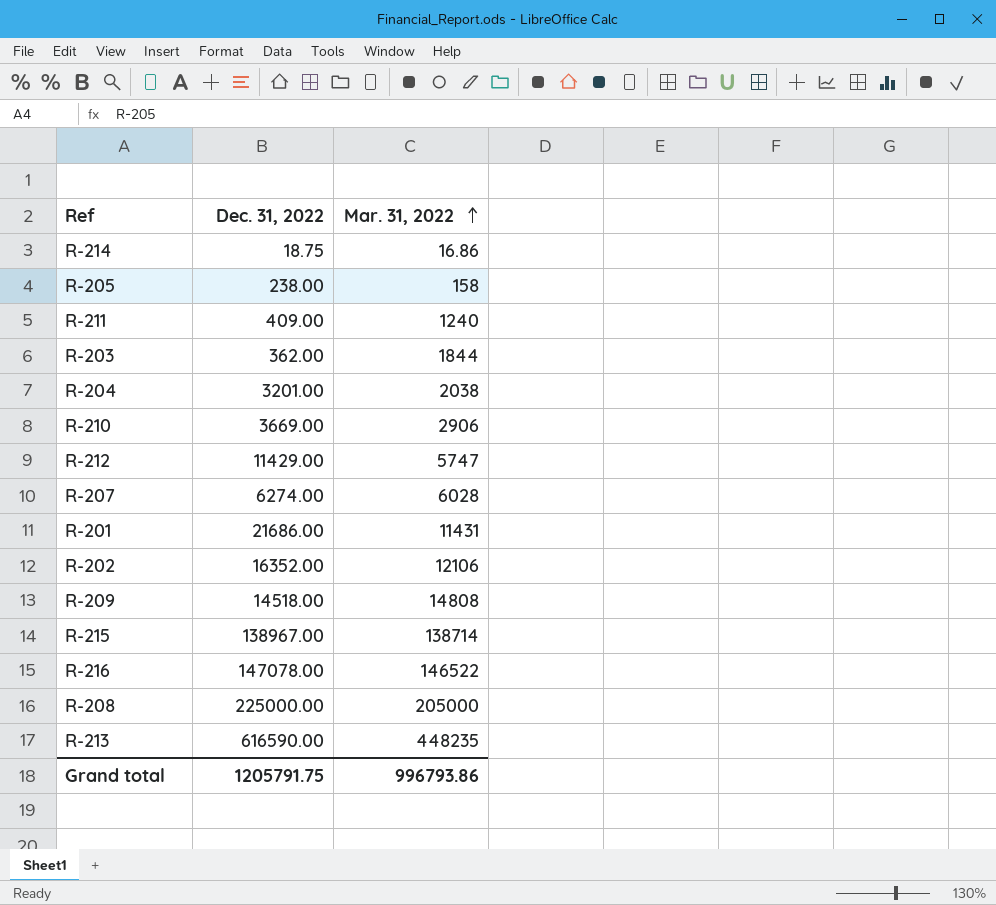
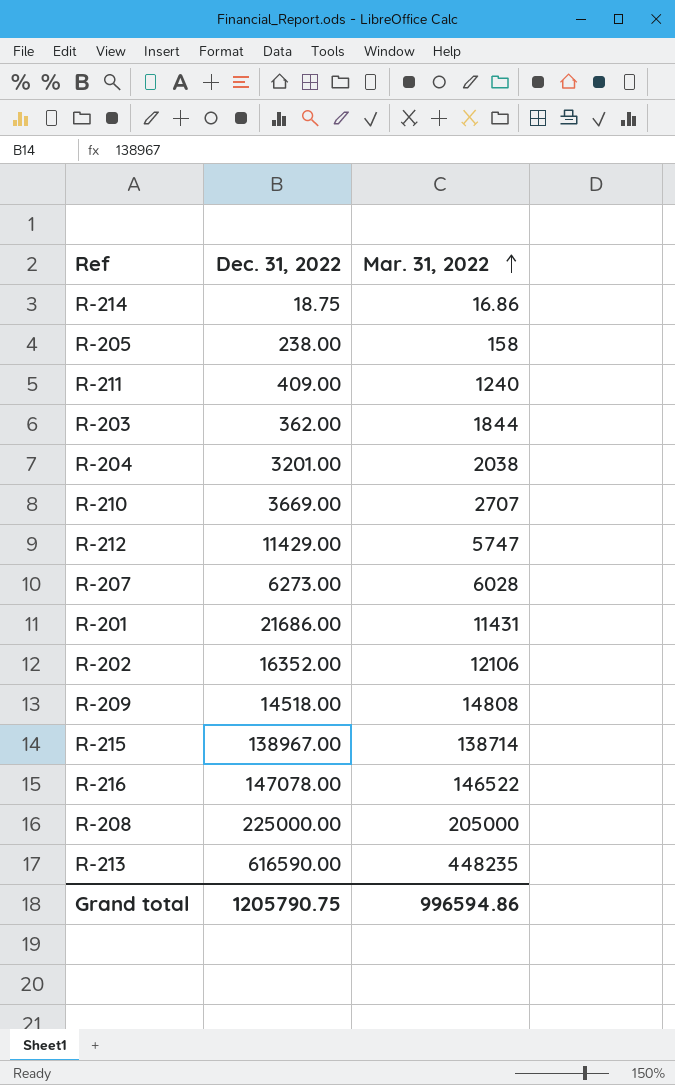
R-210 | Mar. 31, 2022: 2906 -> 2707
R-207 | Dec. 31, 2022: 6274.00 -> 6273.00
Grand total | Dec. 31, 2022: 1205791.75 -> 1205790.75
Grand total | Mar. 31, 2022: 996793.86 -> 996594.86

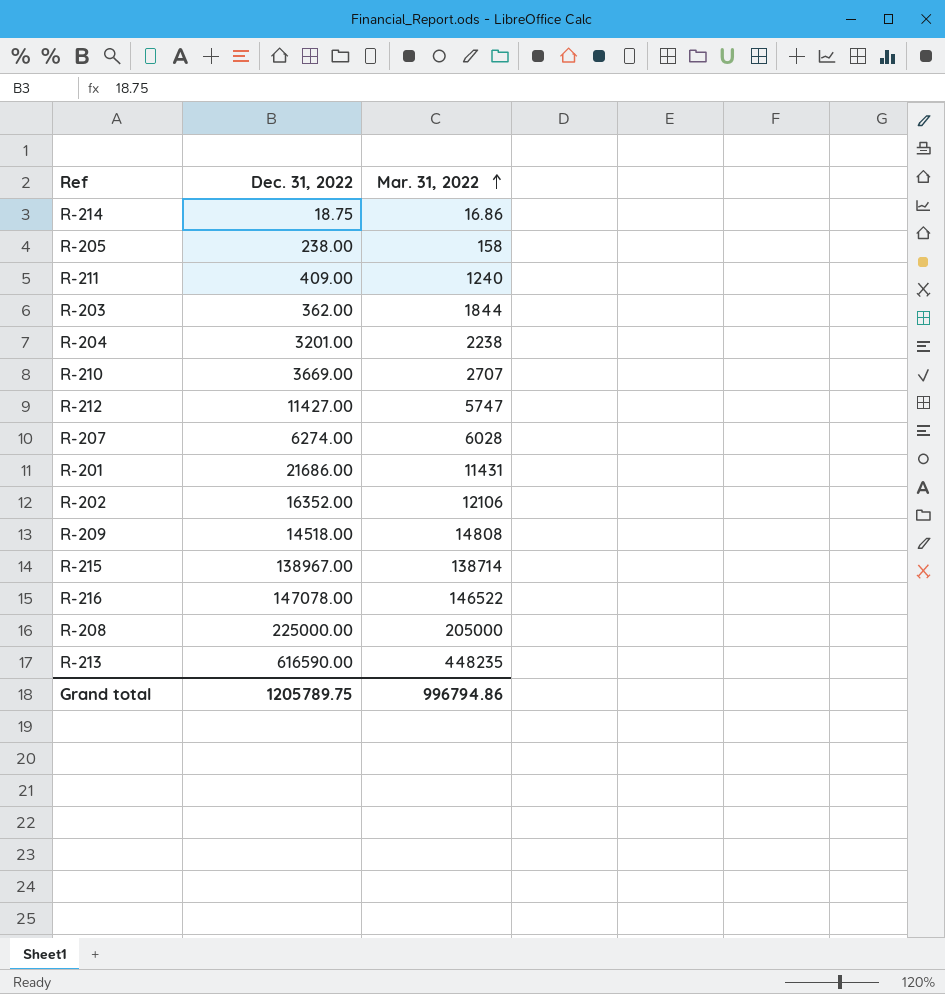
R-204 | Mar. 31, 2022: 2038 -> 2238
R-212 | Dec. 31, 2022: 11429.00 -> 11427.00
R-207 | Dec. 31, 2022: 6273.00 -> 6274.00
Grand total | Dec. 31, 2022: 1205790.75 -> 1205789.75
Grand total | Mar. 31, 2022: 996594.86 -> 996794.86

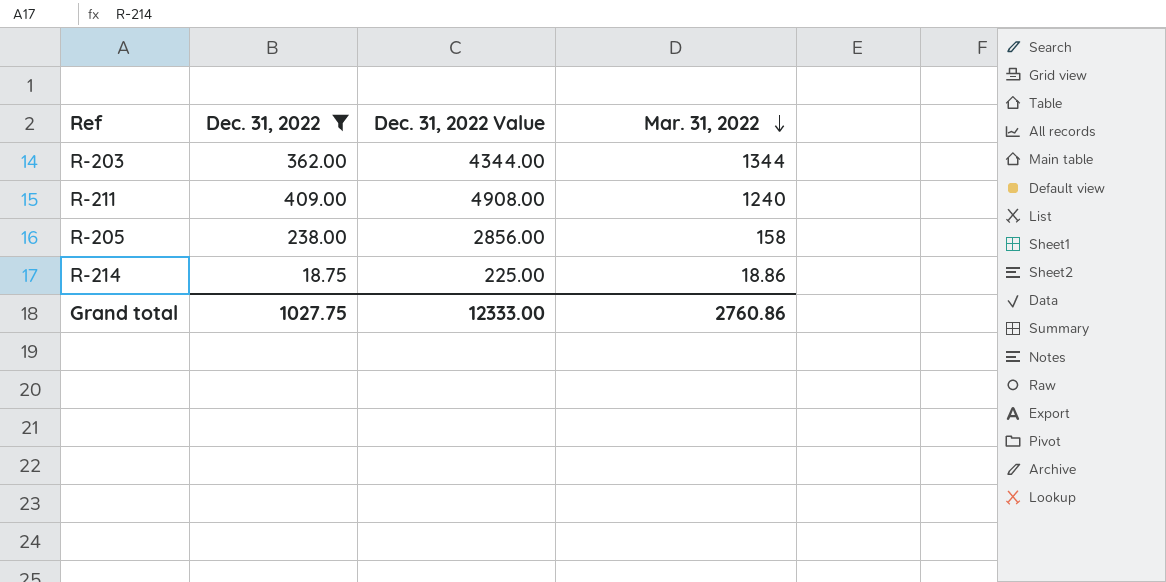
filter: none -> Dec. 31, 2022 <= 409.00
row order: Mar. 31, 2022 ascending -> Mar. 31, 2022 descending
column Dec. 31, 2022 Value | formula: none -> [Dec. 31, 2022] * 12
R-203 | Mar. 31, 2022: 1844 -> 1344
R-214 | Mar. 31, 2022: 16.86 -> 18.86
Grand total | Dec. 31, 2022: 1205789.75 -> 1027.75
Grand total | Mar. 31, 2022: 996794.86 -> 2760.86

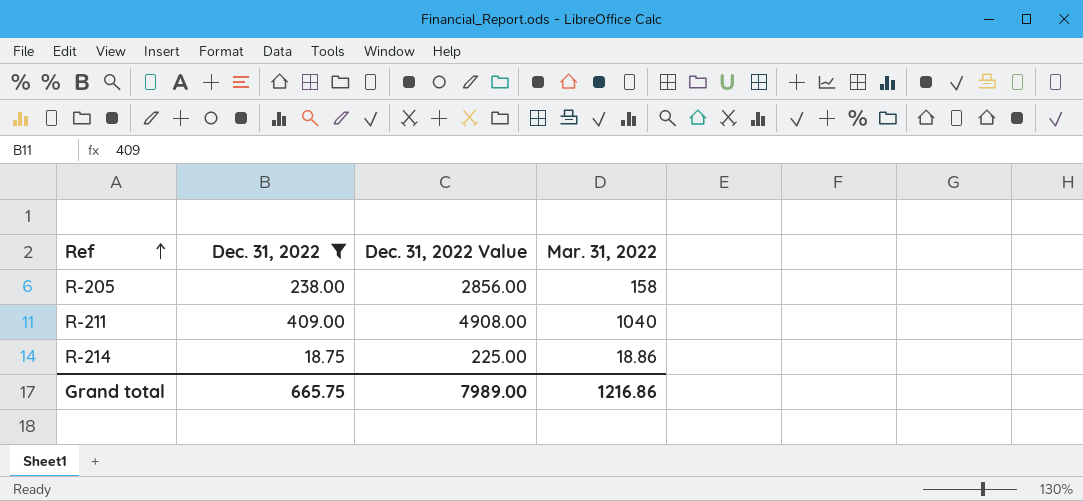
row order: Mar. 31, 2022 descending -> Ref ascending
row R-203: 362.00 | 4344.00 | 1344 -> none
R-211 | Mar. 31, 2022: 1240 -> 1040
Grand total | Dec. 31, 2022: 1027.75 -> 665.75
Grand total | Dec. 31, 2022 Value: 12333.00 -> 7989.00
Grand total | Mar. 31, 2022: 2760.86 -> 1216.86

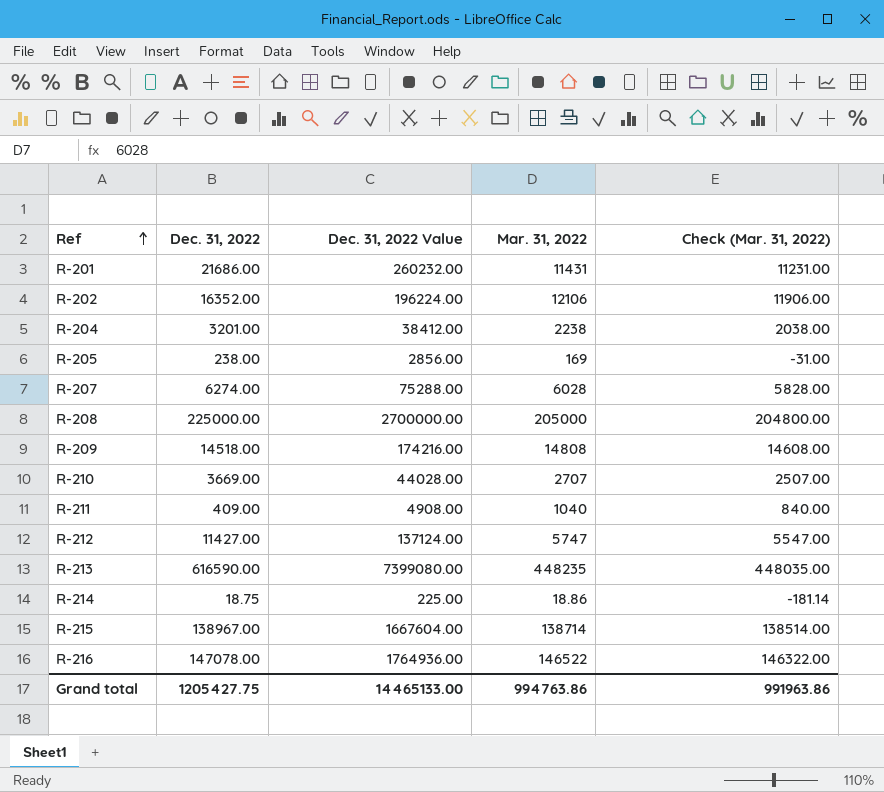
filter: Dec. 31, 2022 <= 409.00 -> none
column Check (Mar. 31, 2022) | formula: none -> [Mar. 31, 2022] - 200
R-205 | Mar. 31, 2022: 158 -> 169
Grand total | Dec. 31, 2022: 665.75 -> 1205427.75
Grand total | Dec. 31, 2022 Value: 7989.00 -> 14465133.00
Grand total | Mar. 31, 2022: 1216.86 -> 994763.86

